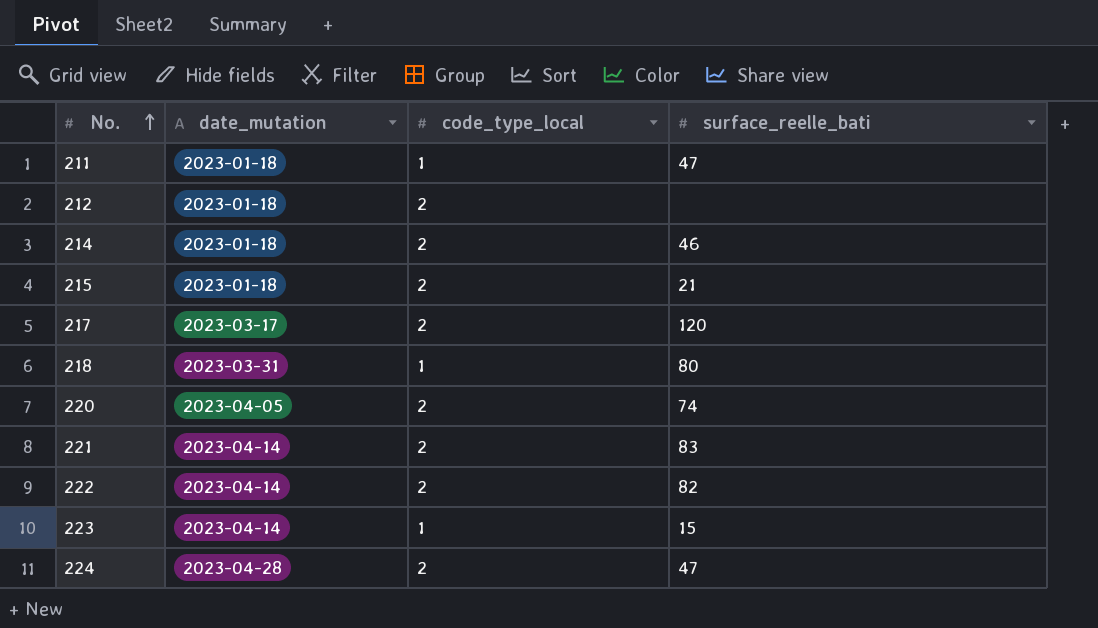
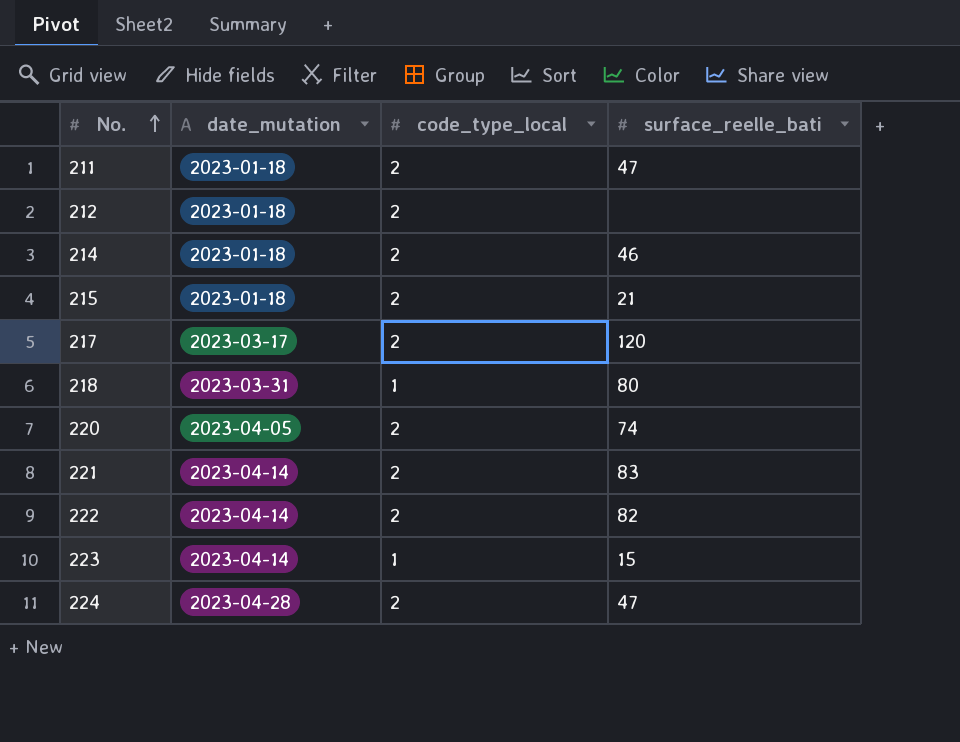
211 | code_type_local: 1 -> 2

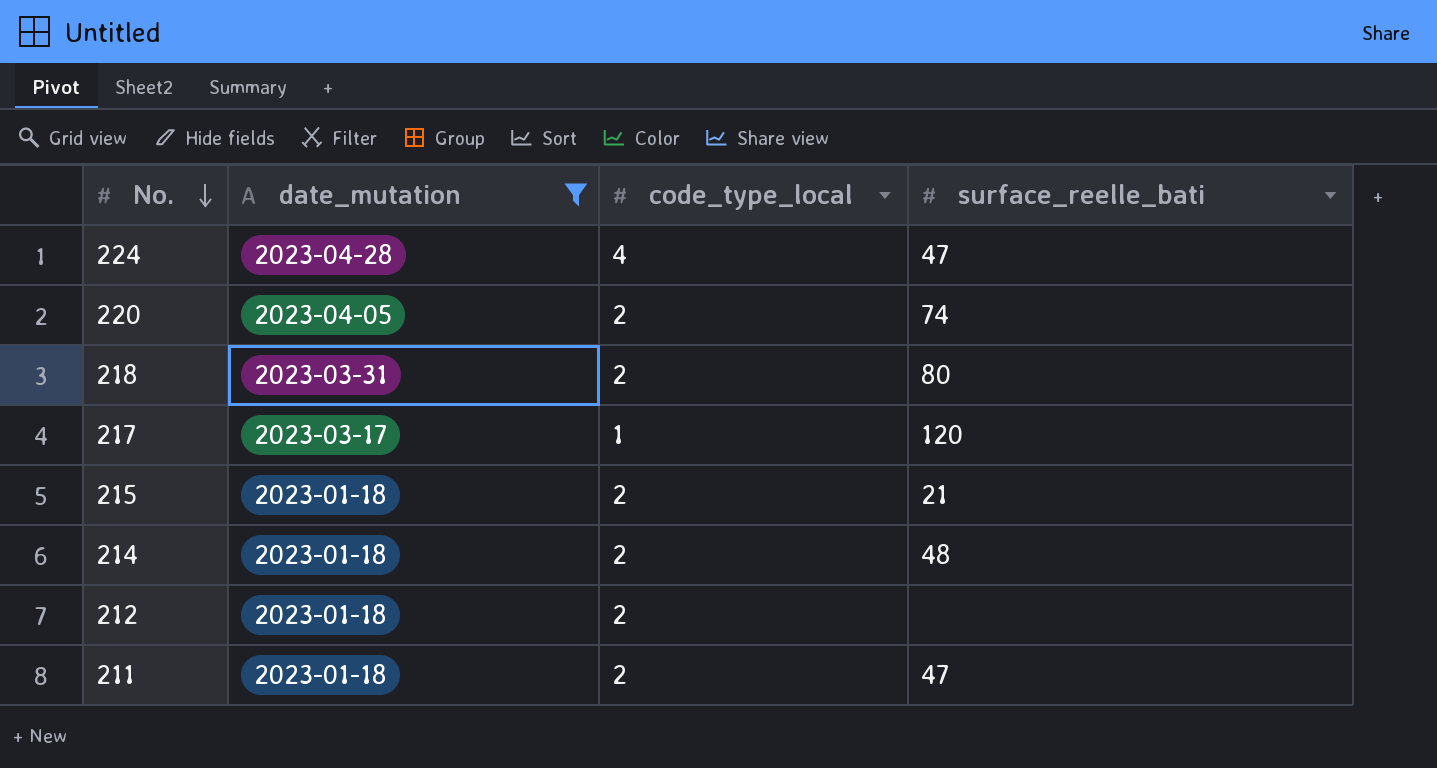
filter: none -> date_mutation != 2023-04-14
row order: No. ascending -> No. descending
224 | code_type_local: 2 -> 4
218 | code_type_local: 1 -> 2
217 | code_type_local: 2 -> 1
214 | surface_reelle_bati: 46 -> 48

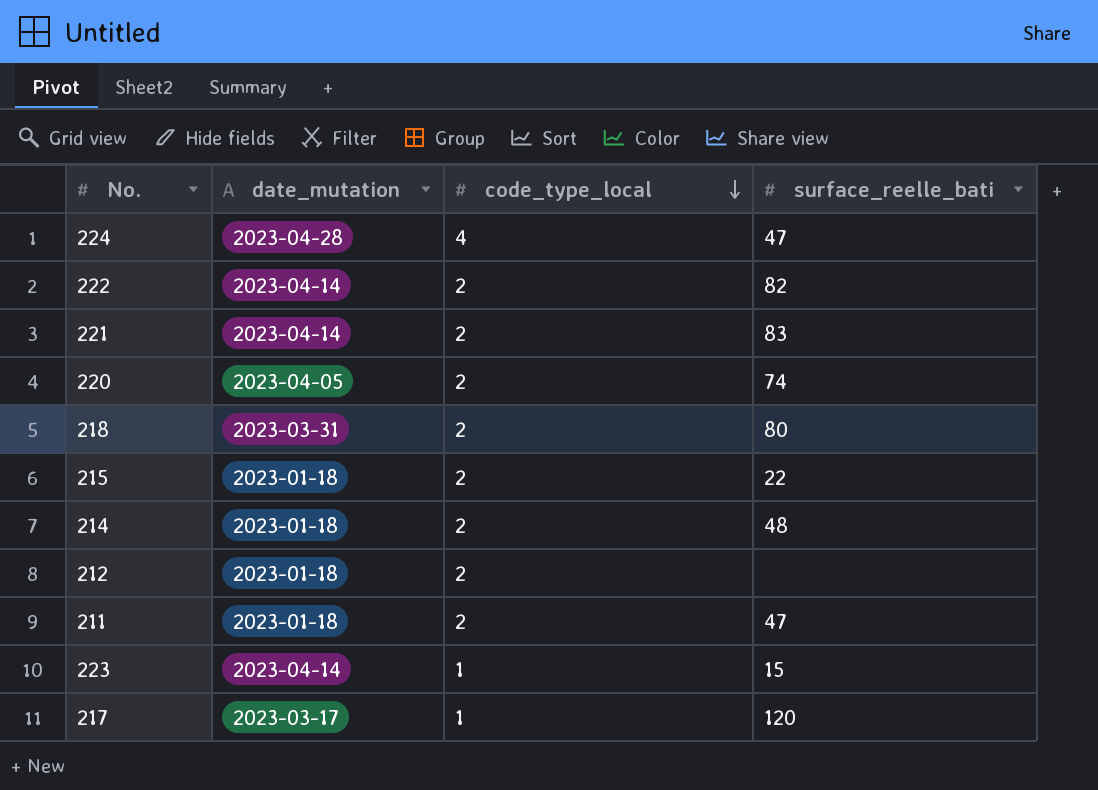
filter: date_mutation != 2023-04-14 -> none
row order: No. descending -> code_type_local descending
215 | surface_reelle_bati: 21 -> 22

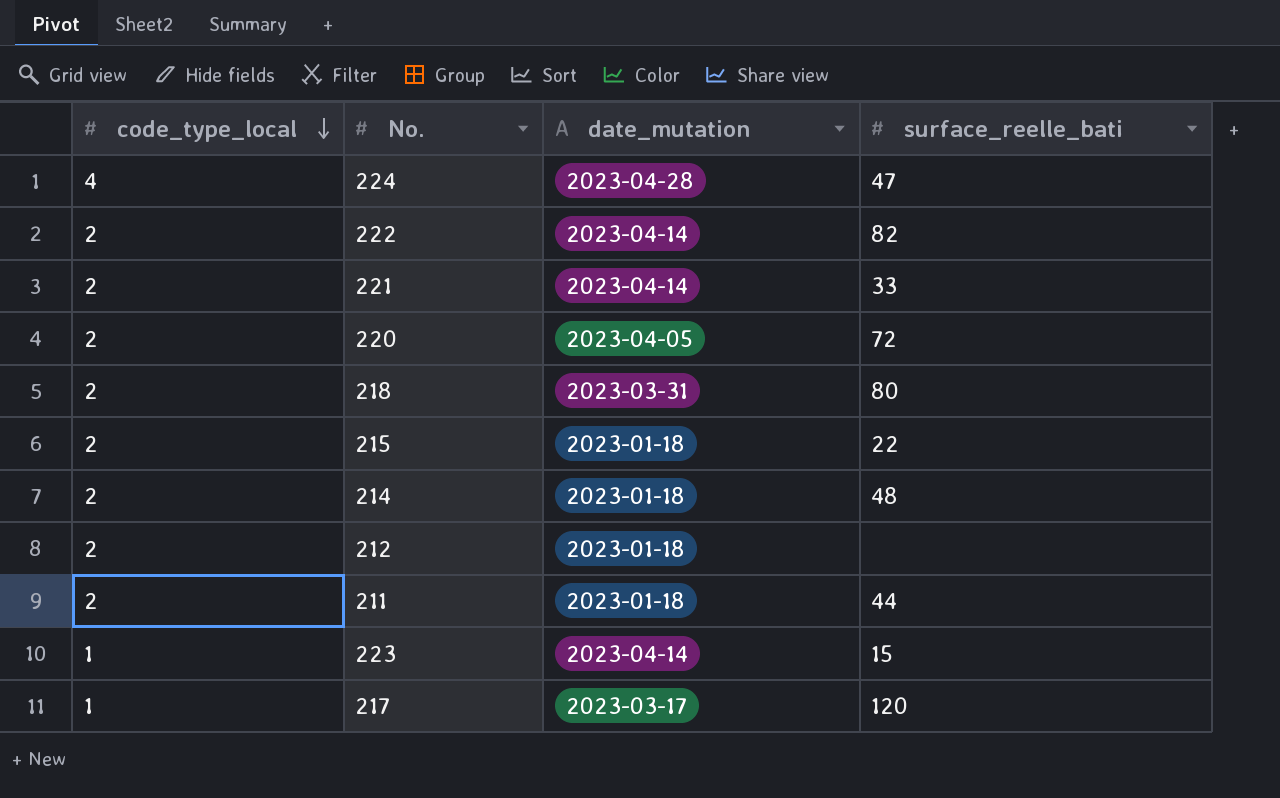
column code_type_local | position: 3 -> 1
221 | surface_reelle_bati: 83 -> 33
220 | surface_reelle_bati: 74 -> 72
211 | surface_reelle_bati: 47 -> 44

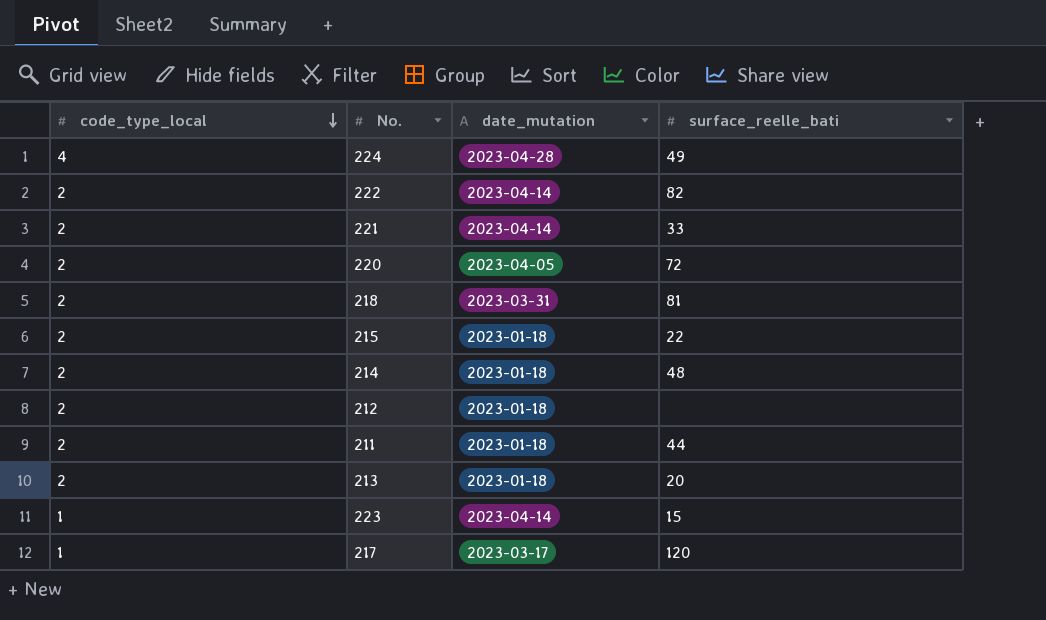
224 | surface_reelle_bati: 47 -> 49
218 | surface_reelle_bati: 80 -> 81
row 213: none -> 2 | 2023-01-18 | 20

